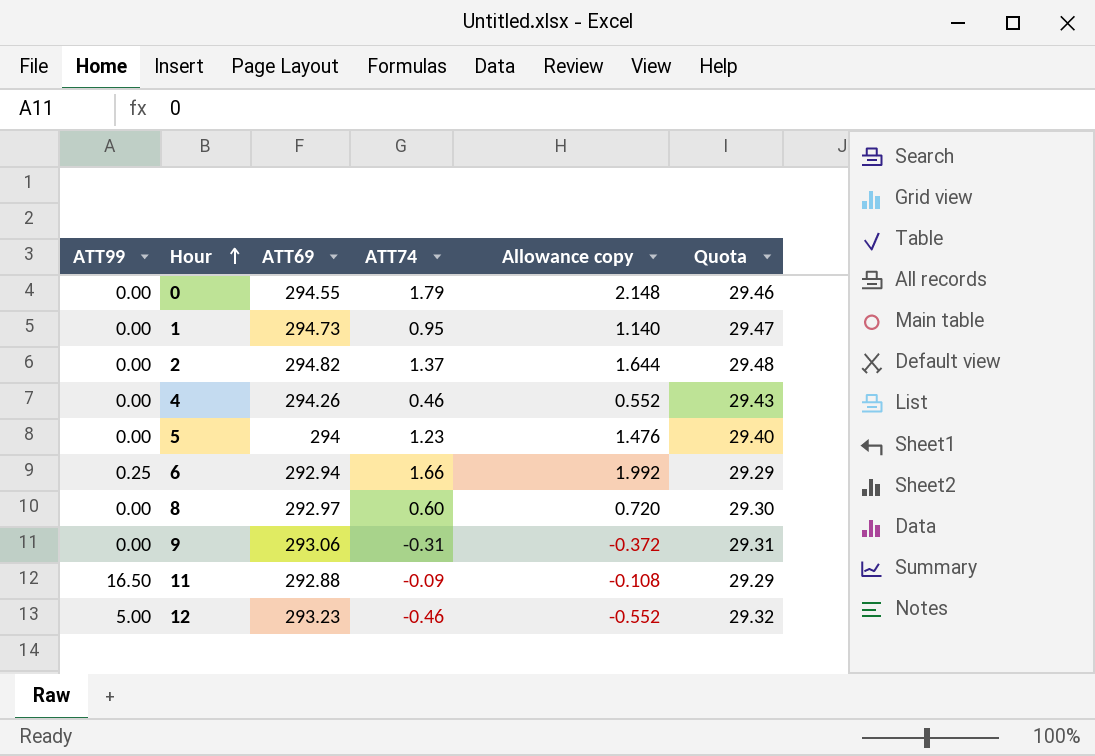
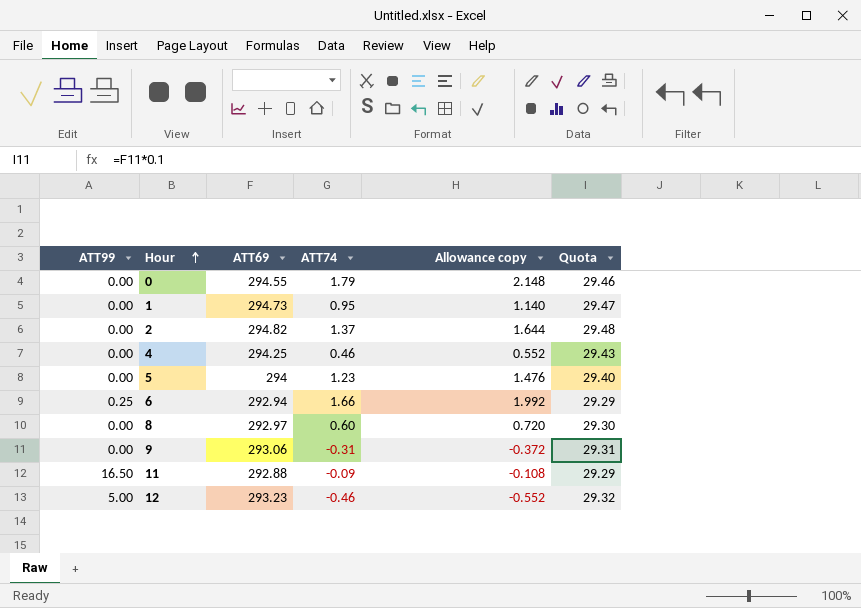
4 | ATT69: 294.26 -> 294.25

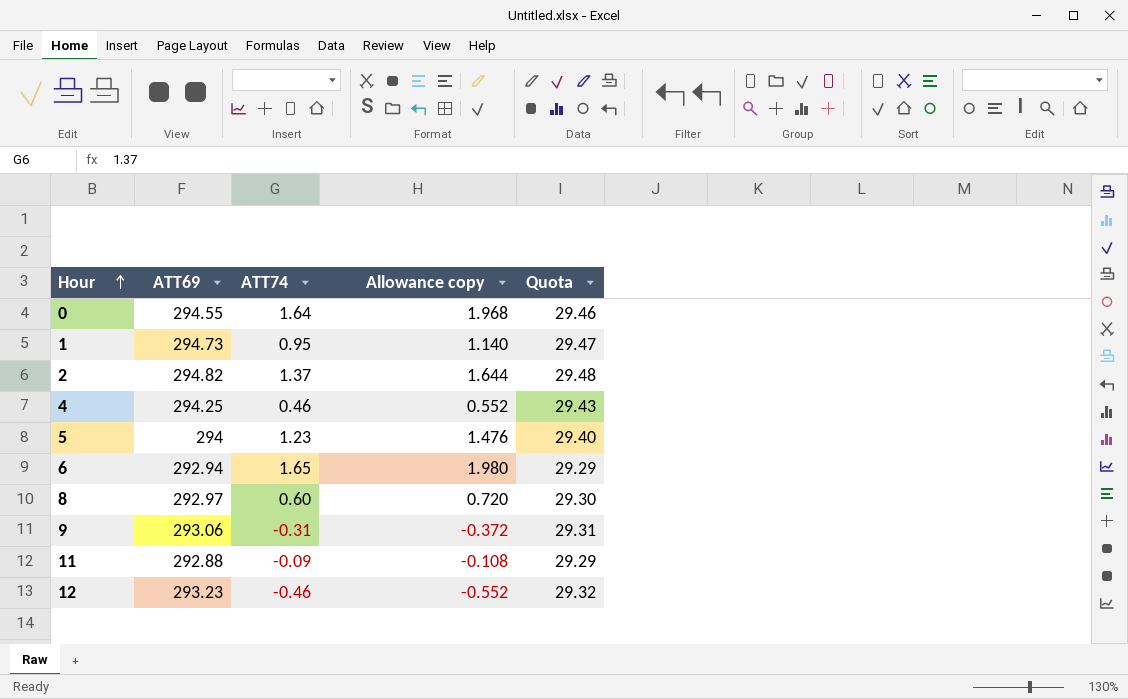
column ATT99 | position: 1 -> none
0 | ATT74: 1.79 -> 1.64
0 | Allowance copy: 2.148 -> 1.968
6 | ATT74: 1.66 -> 1.65
6 | Allowance copy: 1.992 -> 1.980

